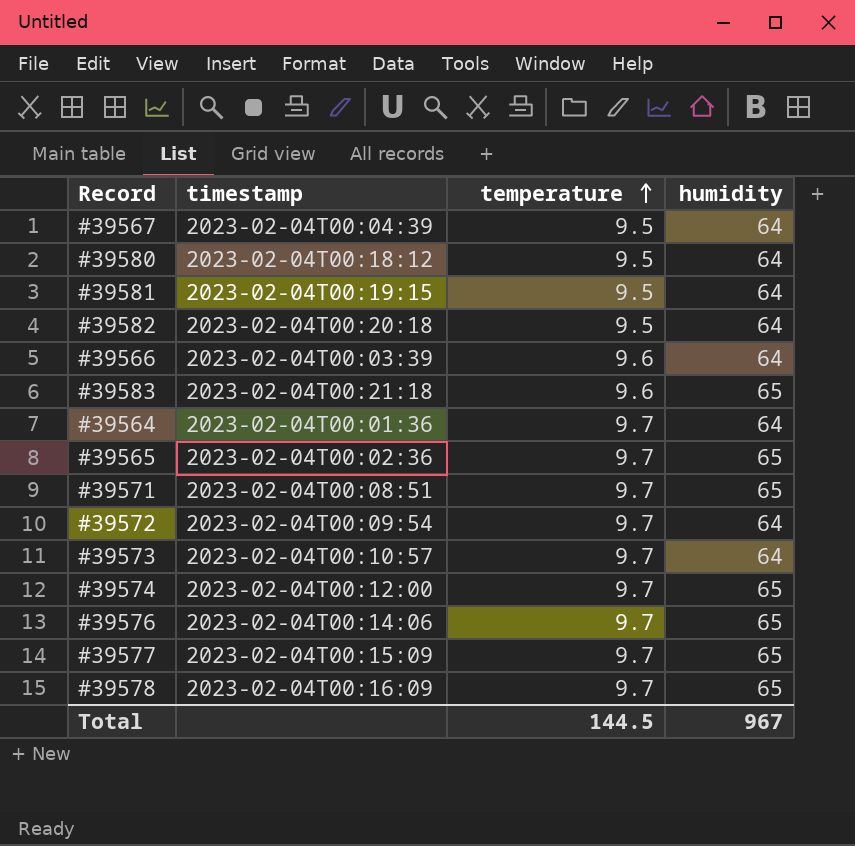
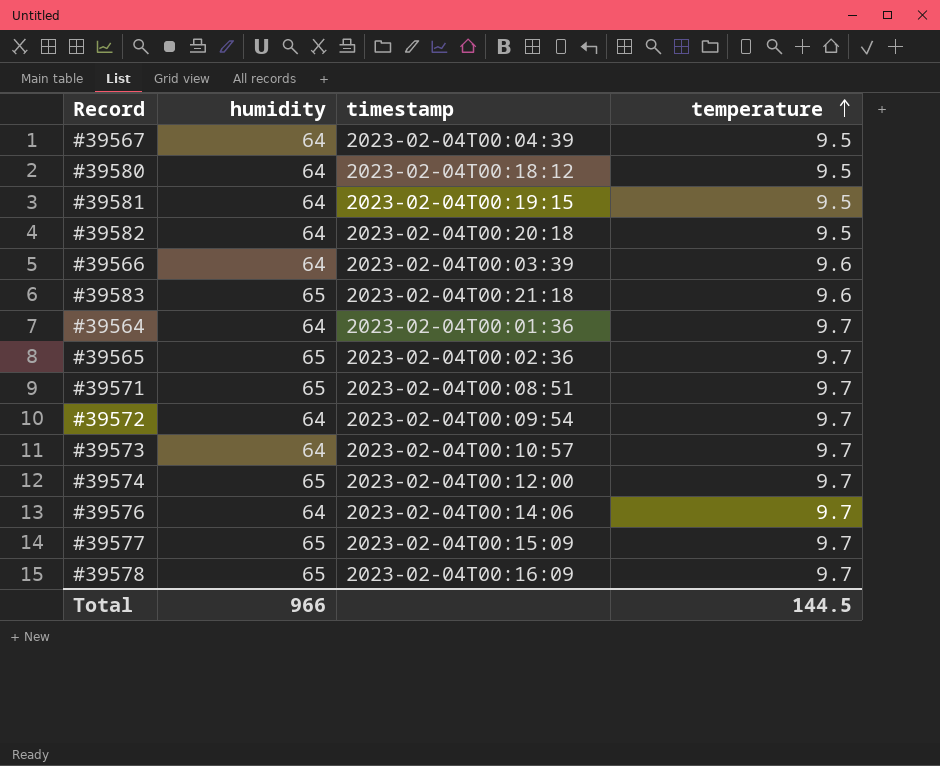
column humidity | position: 4 -> 2
#39576 | humidity: 65 -> 64
Total | humidity: 967 -> 966

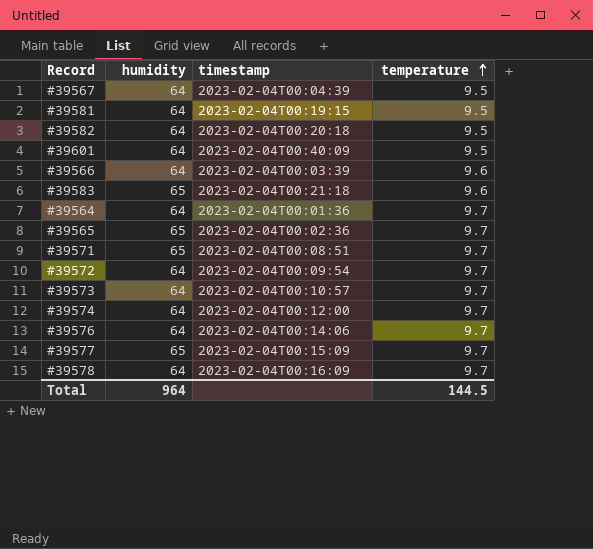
row #39580: 64 | 2023-02-04T00:18:12 | 9.5 -> none
row #39601: none -> 64 | 2023-02-04T00:40:09 | 9.5
#39574 | humidity: 65 -> 64
#39578 | humidity: 65 -> 64
Total | humidity: 966 -> 964

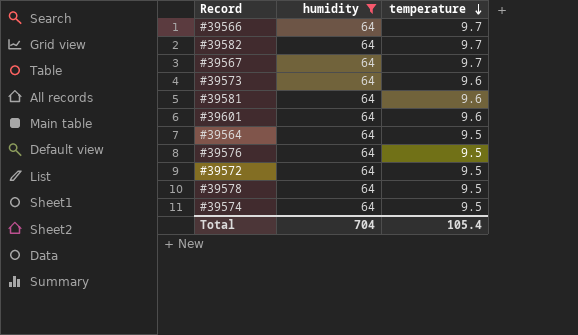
filter: none -> humidity = 64
row order: temperature ascending -> temperature descending
column timestamp | position: 3 -> none
#39566 | temperature: 9.6 -> 9.7
#39582 | temperature: 9.5 -> 9.7
#39567 | temperature: 9.5 -> 9.7
#39573 | temperature: 9.7 -> 9.6
#39581 | temperature: 9.5 -> 9.6
#39601 | temperature: 9.5 -> 9.6
#39564 | temperature: 9.7 -> 9.5
#39576 | temperature: 9.7 -> 9.5
#39572 | temperature: 9.7 -> 9.5
#39578 | temperature: 9.7 -> 9.5
#39574 | temperature: 9.7 -> 9.5
Total | humidity: 964 -> 704
Total | temperature: 144.5 -> 105.4

